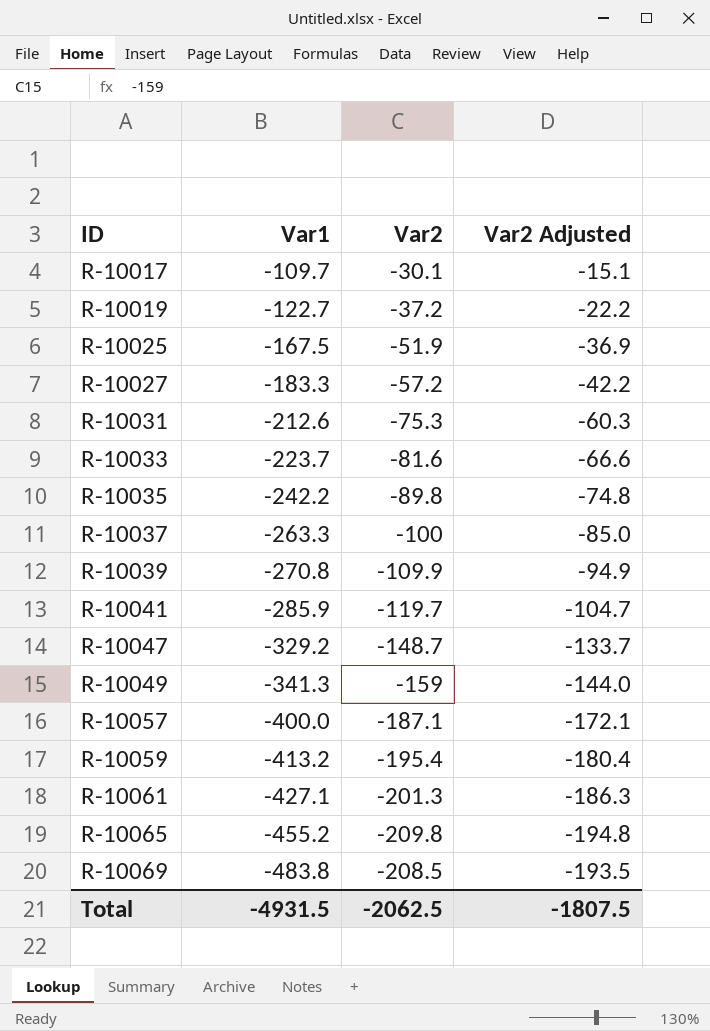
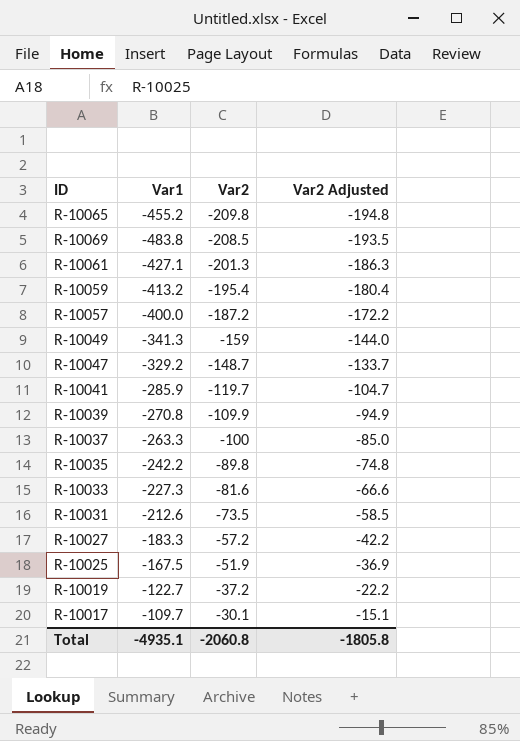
row order: ID ascending -> Var2 ascending
R-10057 | Var2: -187.1 -> -187.2
R-10057 | Var2 Adjusted: -172.1 -> -172.2
R-10033 | Var1: -223.7 -> -227.3
R-10031 | Var2: -75.3 -> -73.5
R-10031 | Var2 Adjusted: -60.3 -> -58.5
Total | Var1: -4931.5 -> -4935.1
Total | Var2: -2062.5 -> -2060.8
Total | Var2 Adjusted: -1807.5 -> -1805.8

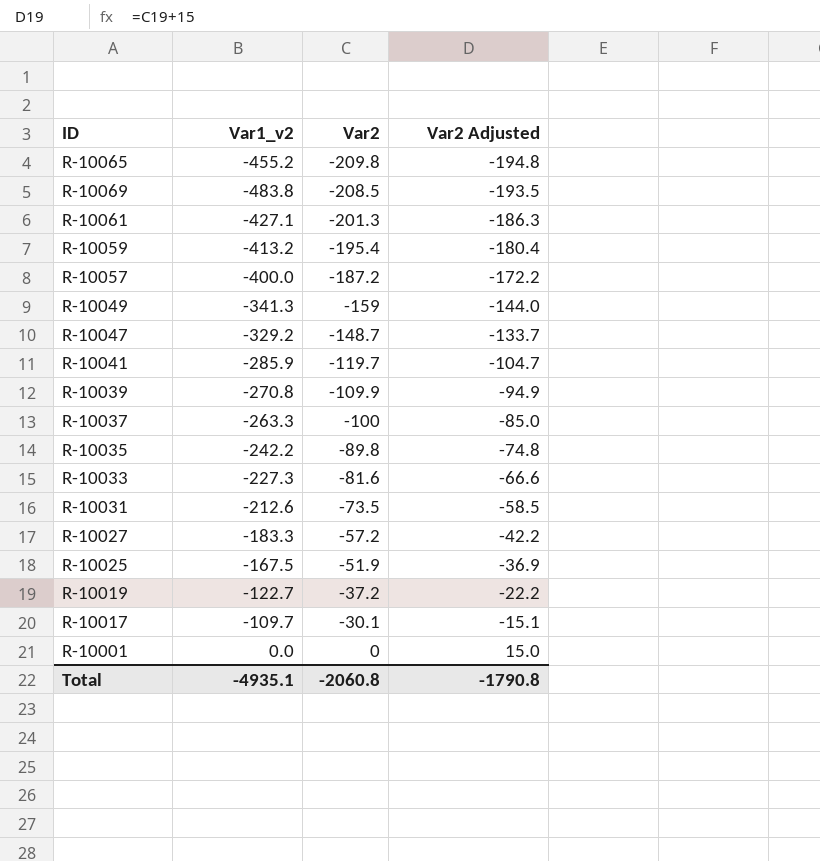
column name: Var1 -> Var1_v2
row R-10001: none -> 0.0 | 0 | 15.0
Total | Var2 Adjusted: -1805.8 -> -1790.8

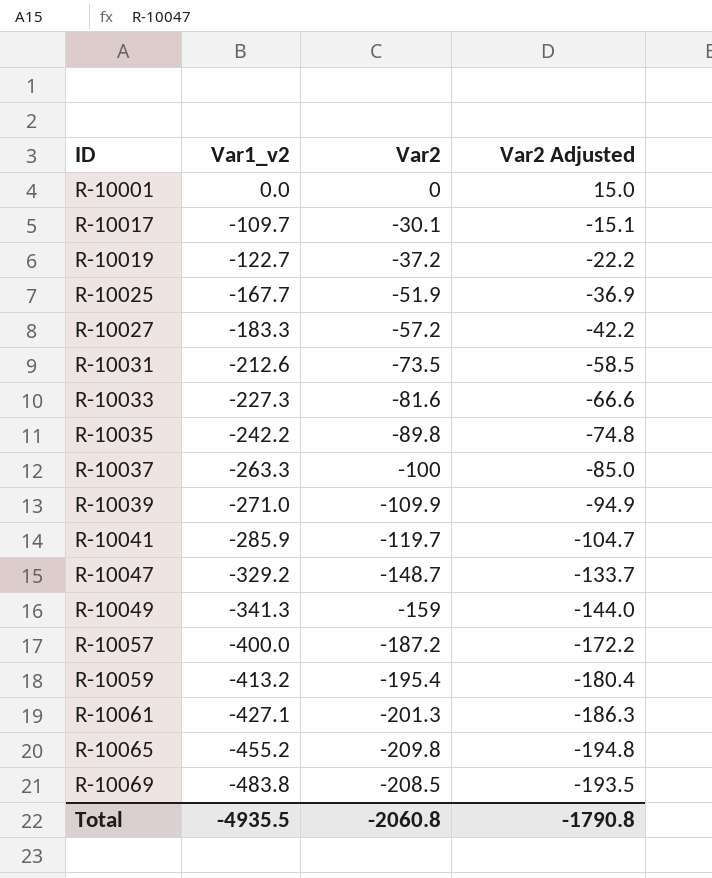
row order: Var2 ascending -> ID ascending
R-10025 | Var1_v2: -167.5 -> -167.7
R-10039 | Var1_v2: -270.8 -> -271.0
Total | Var1_v2: -4935.1 -> -4935.5

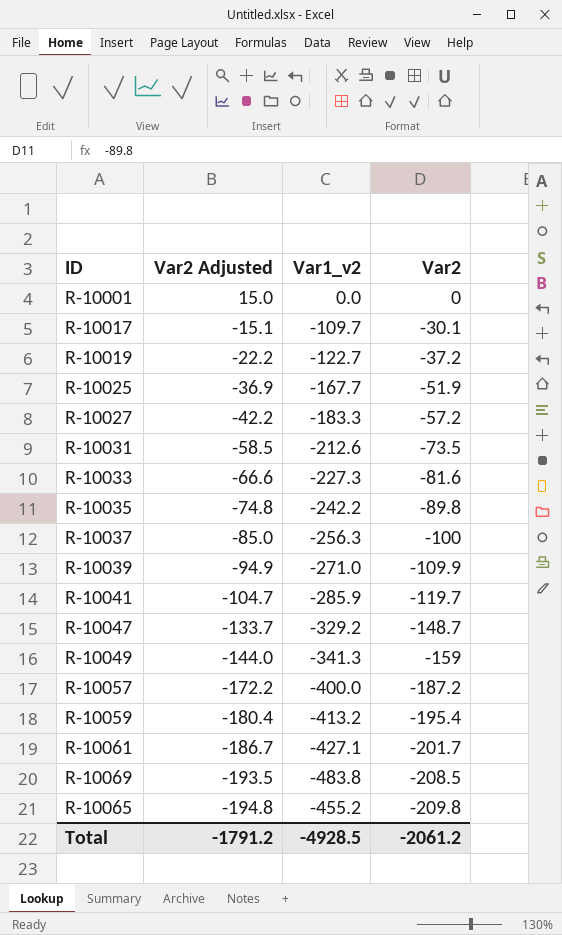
row order: ID ascending -> Var2 Adjusted descending
column Var2 Adjusted | position: 4 -> 2
R-10037 | Var1_v2: -263.3 -> -256.3
R-10061 | Var2 Adjusted: -186.3 -> -186.7
R-10061 | Var2: -201.3 -> -201.7
Total | Var2 Adjusted: -1790.8 -> -1791.2
Total | Var1_v2: -4935.5 -> -4928.5
Total | Var2: -2060.8 -> -2061.2

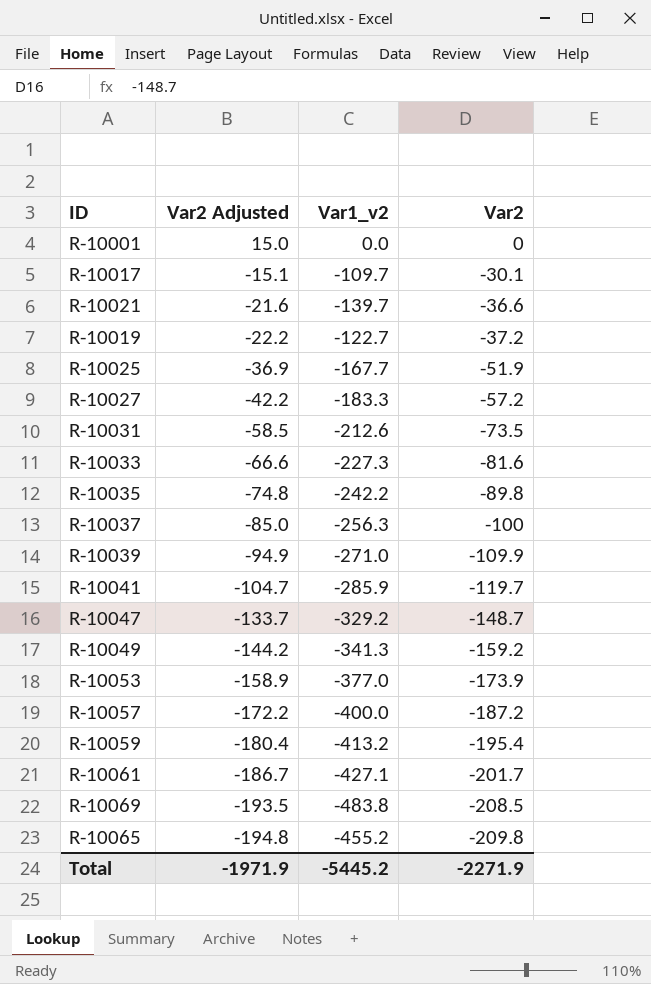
row R-10021: none -> -21.6 | -139.7 | -36.6
R-10049 | Var2 Adjusted: -144.0 -> -144.2
R-10049 | Var2: -159 -> -159.2
row R-10053: none -> -158.9 | -377.0 | -173.9
Total | Var2 Adjusted: -1791.2 -> -1971.9
Total | Var1_v2: -4928.5 -> -5445.2
Total | Var2: -2061.2 -> -2271.9

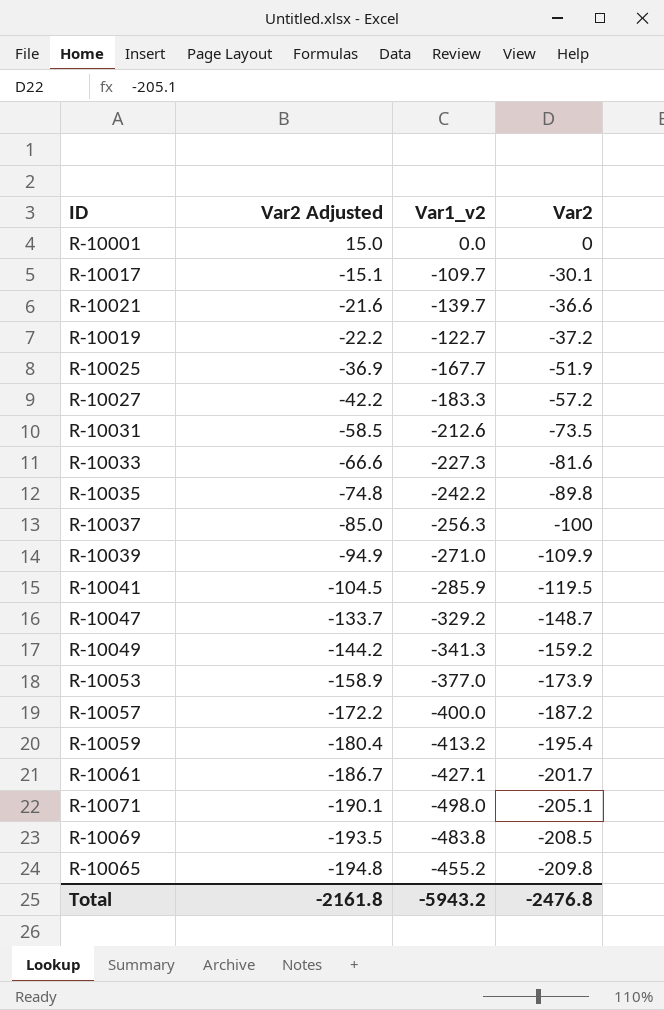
R-10041 | Var2 Adjusted: -104.7 -> -104.5
R-10041 | Var2: -119.7 -> -119.5
row R-10071: none -> -190.1 | -498.0 | -205.1
Total | Var2 Adjusted: -1971.9 -> -2161.8
Total | Var1_v2: -5445.2 -> -5943.2
Total | Var2: -2271.9 -> -2476.8

